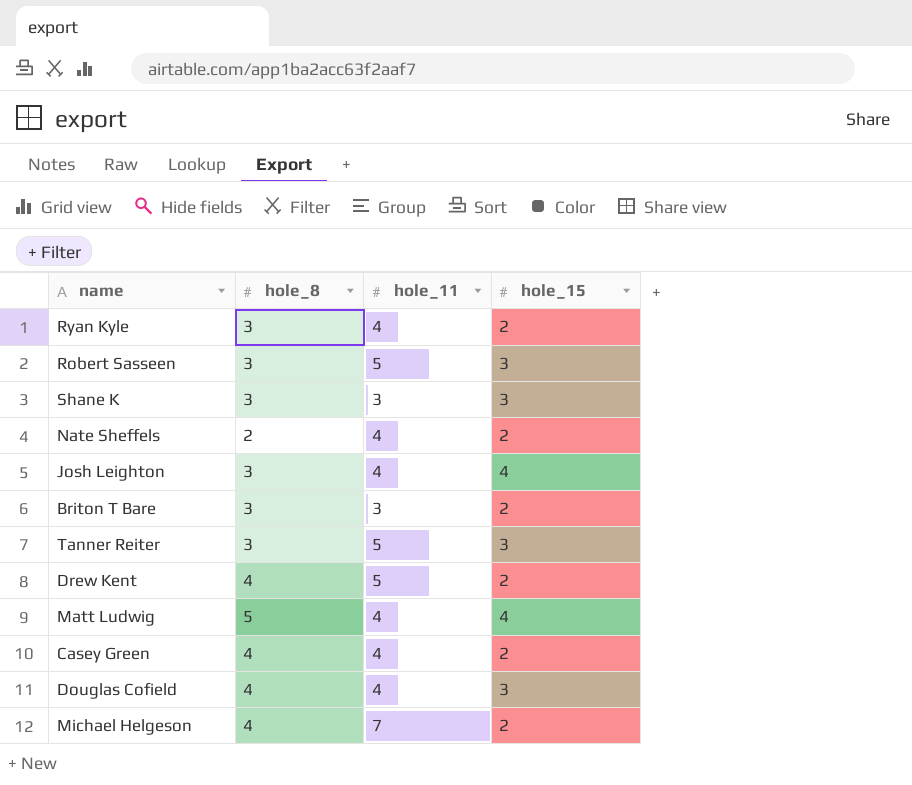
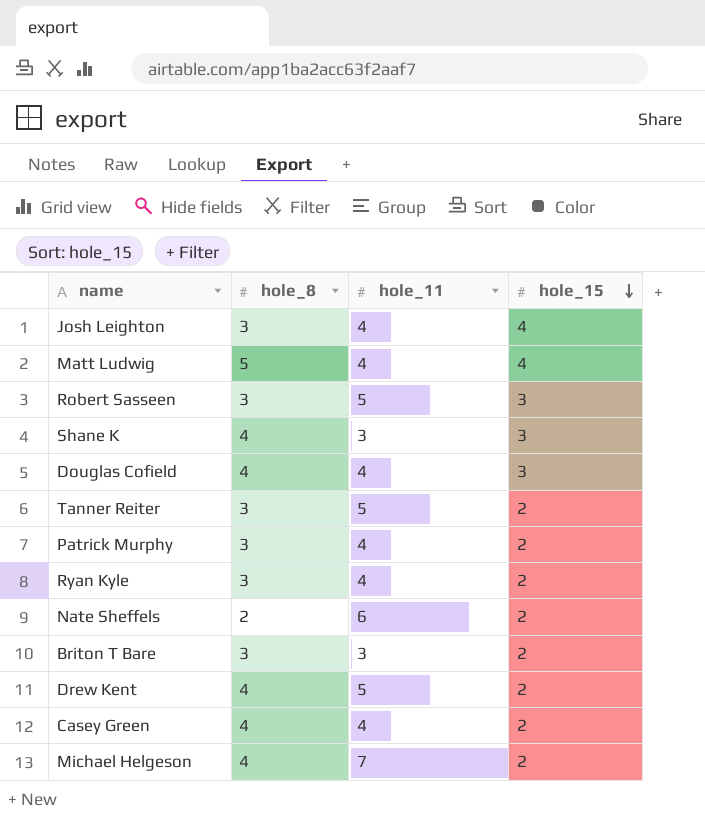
row order: none -> hole_15 descending
Shane K | hole_8: 3 -> 4
Tanner Reiter | hole_15: 3 -> 2
row Patrick Murphy: none -> 3 | 4 | 2
Nate Sheffels | hole_11: 4 -> 6

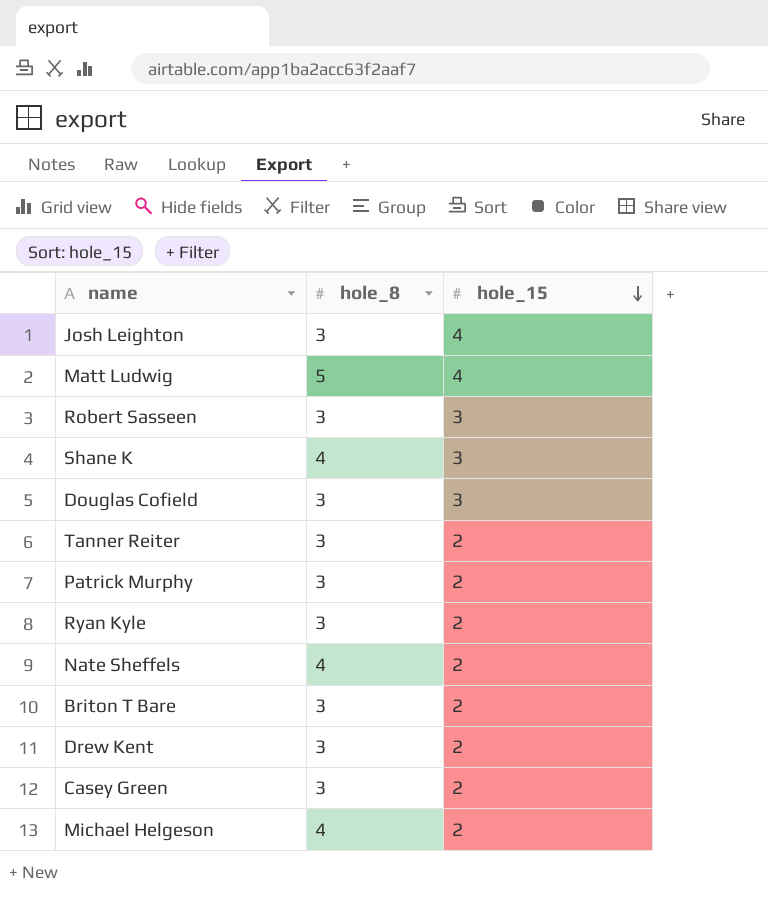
column hole_11 | position: 3 -> none
Douglas Cofield | hole_8: 4 -> 3
Nate Sheffels | hole_8: 2 -> 4
Drew Kent | hole_8: 4 -> 3
Casey Green | hole_8: 4 -> 3

